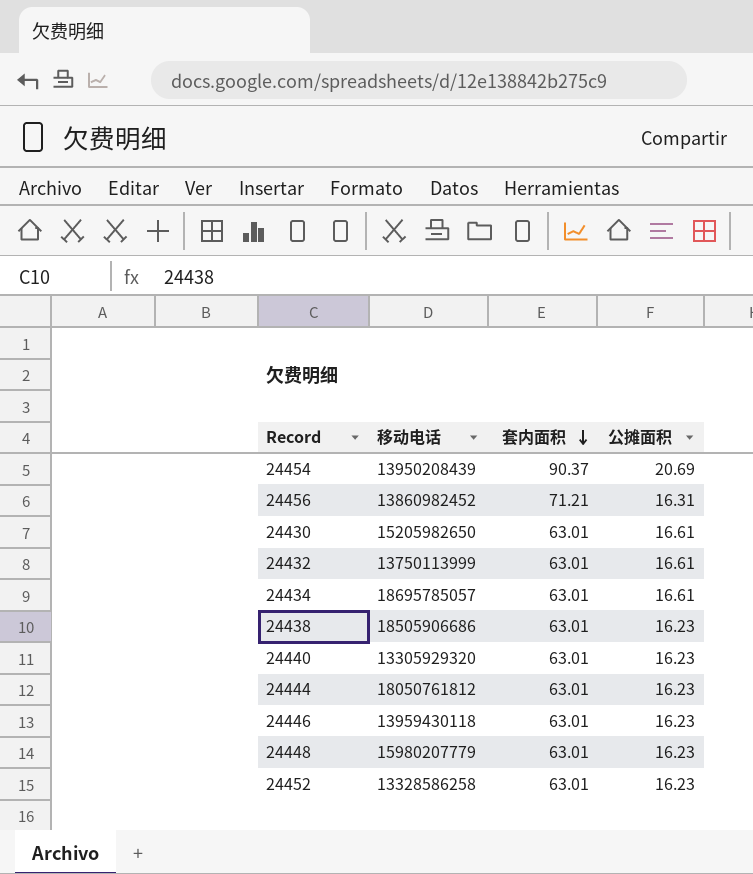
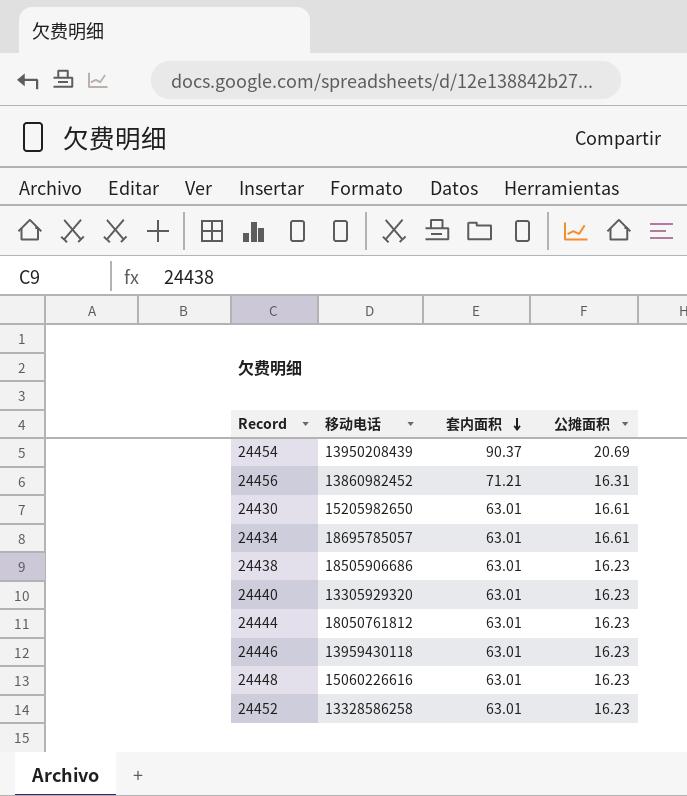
row 24432: 13750113999 | 63.01 | 16.61 -> none
24448 | 移动电话: 15980207779 -> 15060226616

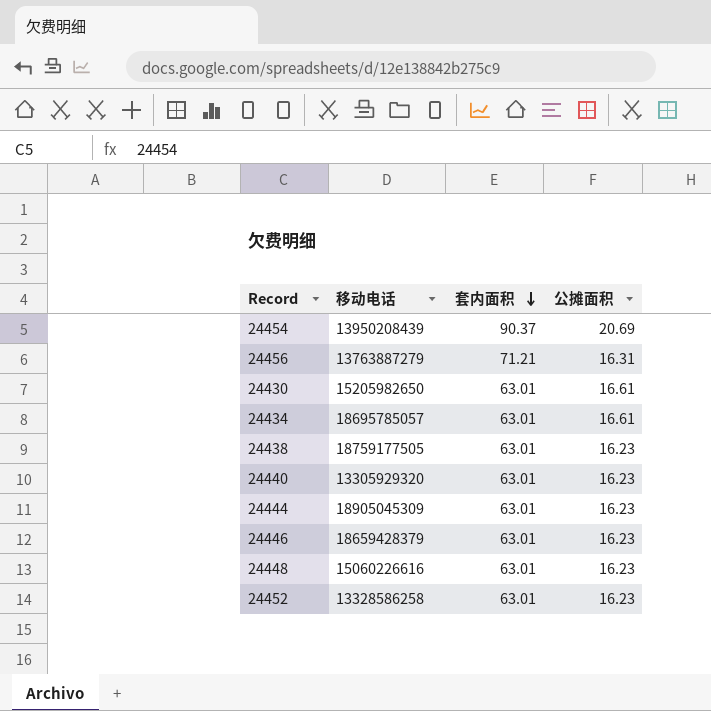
24456 | 移动电话: 13860982452 -> 13763887279
24438 | 移动电话: 18505906686 -> 18759177505
24444 | 移动电话: 18050761812 -> 18905045309
24446 | 移动电话: 13959430118 -> 18659428379

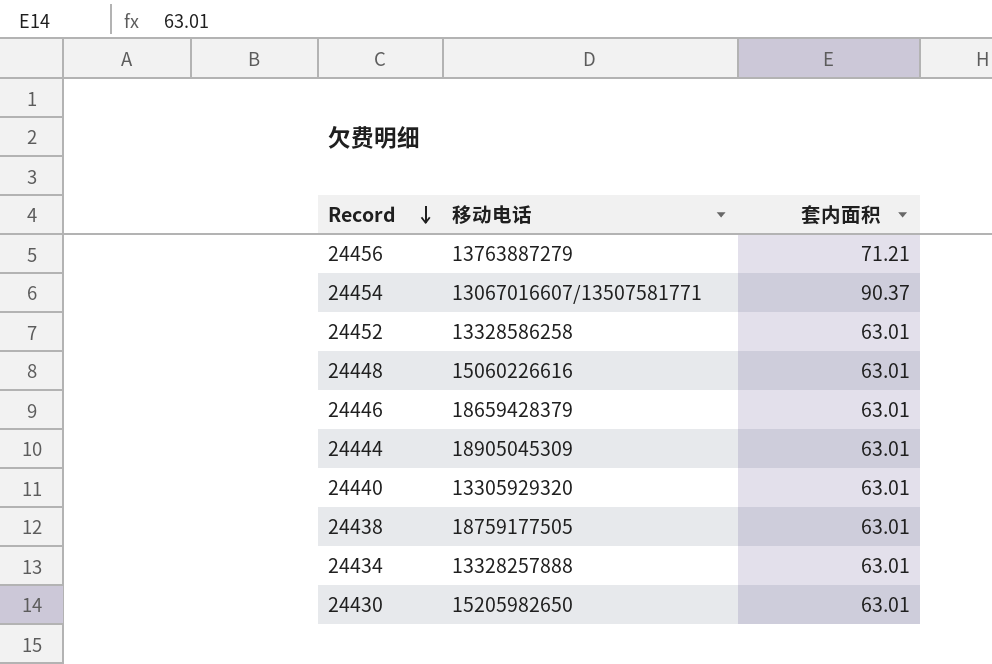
row order: 套内面积 descending -> Record descending
column 公摊面积 | position: 4 -> none
24454 | 移动电话: 13950208439 -> 13067016607/13507581771
24434 | 移动电话: 18695785057 -> 13328257888

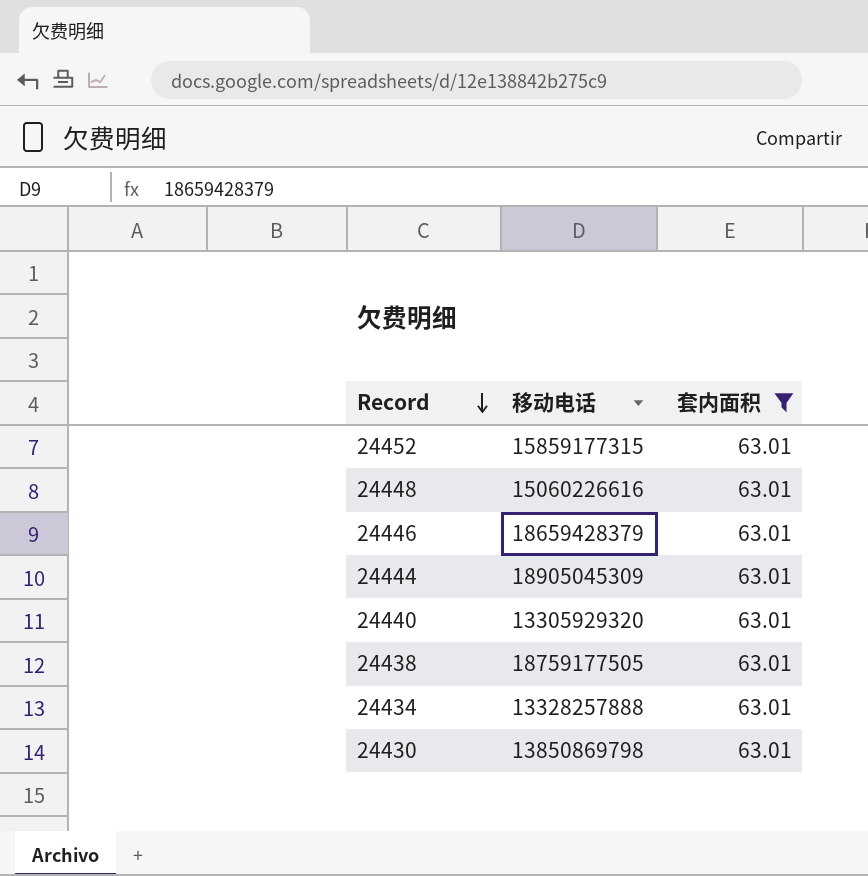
filter: none -> 套内面积 = 63.01
24452 | 移动电话: 13328586258 -> 15859177315
24430 | 移动电话: 15205982650 -> 13850869798

